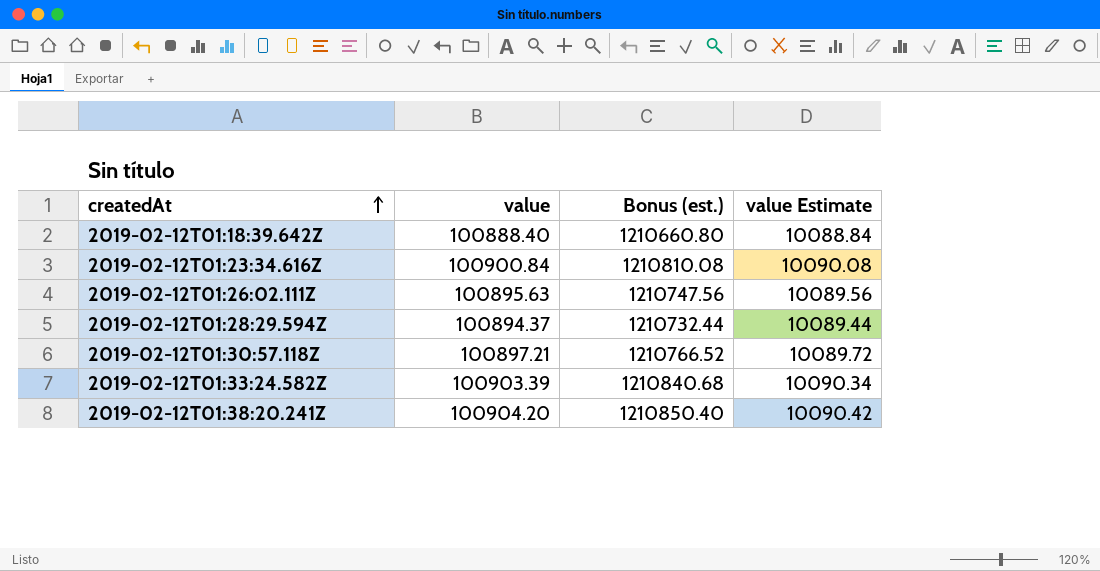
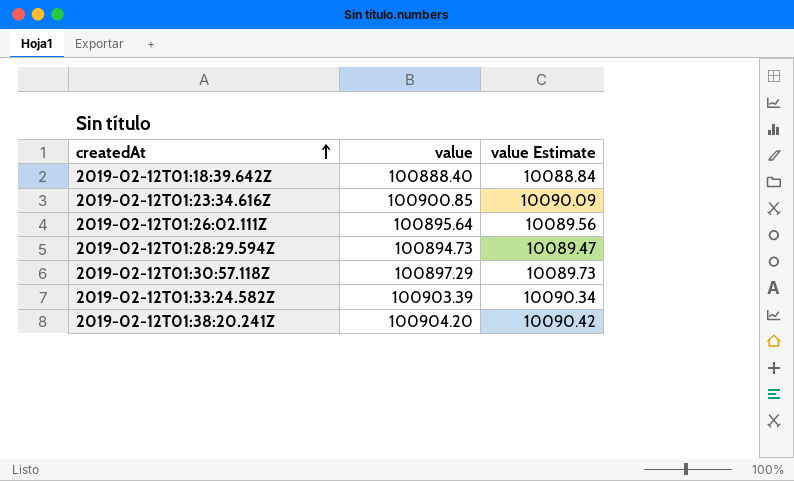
column Bonus (est.) | formula: [value] * 12 -> none
2019-02-12T01:23:34.616Z | value: 100900.84 -> 100900.85
2019-02-12T01:23:34.616Z | value Estimate: 10090.08 -> 10090.09
2019-02-12T01:26:02.111Z | value: 100895.63 -> 100895.64
2019-02-12T01:28:29.594Z | value: 100894.37 -> 100894.73
2019-02-12T01:28:29.594Z | value Estimate: 10089.44 -> 10089.47
2019-02-12T01:30:57.118Z | value: 100897.21 -> 100897.29
2019-02-12T01:30:57.118Z | value Estimate: 10089.72 -> 10089.73

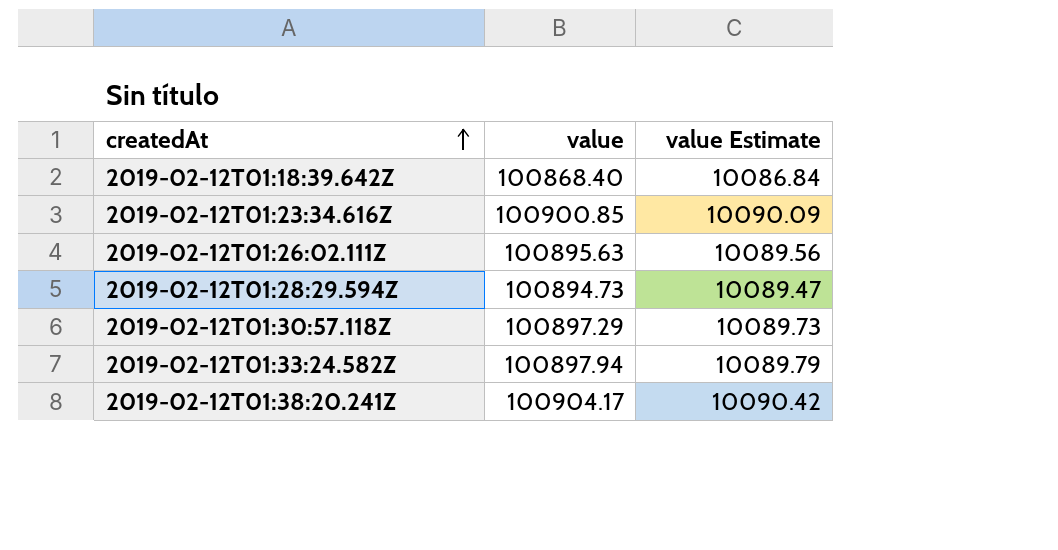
2019-02-12T01:18:39.642Z | value: 100888.40 -> 100868.40
2019-02-12T01:18:39.642Z | value Estimate: 10088.84 -> 10086.84
2019-02-12T01:26:02.111Z | value: 100895.64 -> 100895.63
2019-02-12T01:33:24.582Z | value: 100903.39 -> 100897.94
2019-02-12T01:33:24.582Z | value Estimate: 10090.34 -> 10089.79
2019-02-12T01:38:20.241Z | value: 100904.20 -> 100904.17

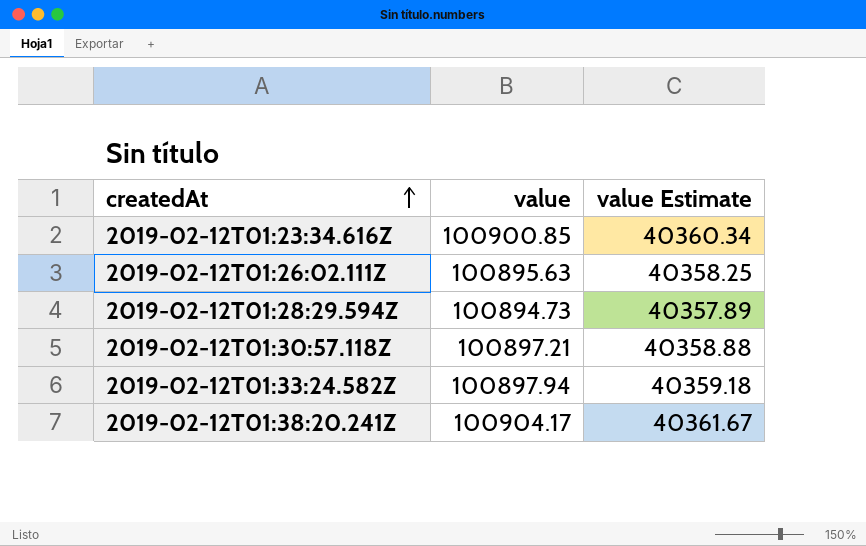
column value Estimate | formula: [value] * 0.1 -> [value] * 0.4
row 2019-02-12T01:18:39.642Z: 100868.40 | 10086.84 -> none
2019-02-12T01:30:57.118Z | value: 100897.29 -> 100897.21

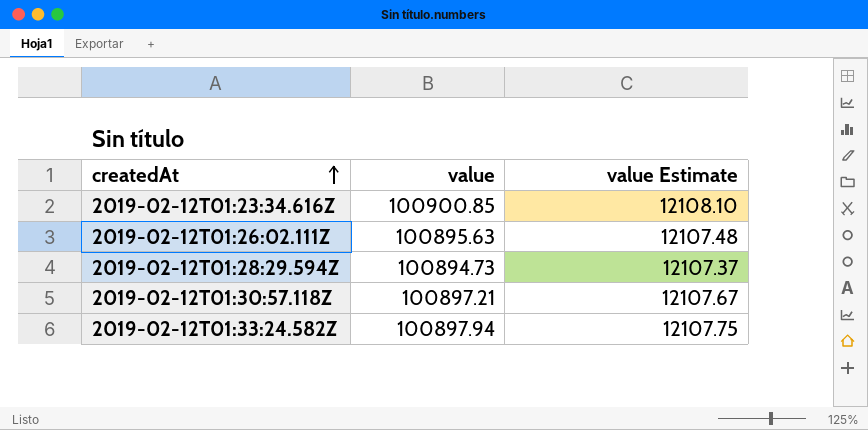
column value Estimate | formula: [value] * 0.4 -> [value] * 0.12
row 2019-02-12T01:38:20.241Z: 100904.17 | 40361.67 -> none

